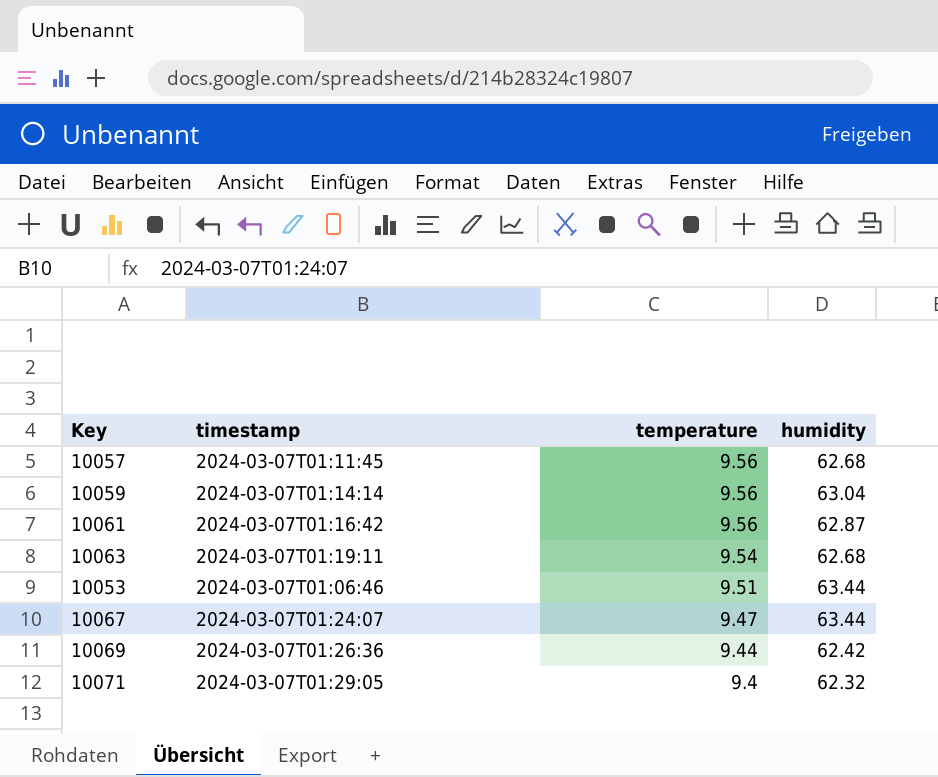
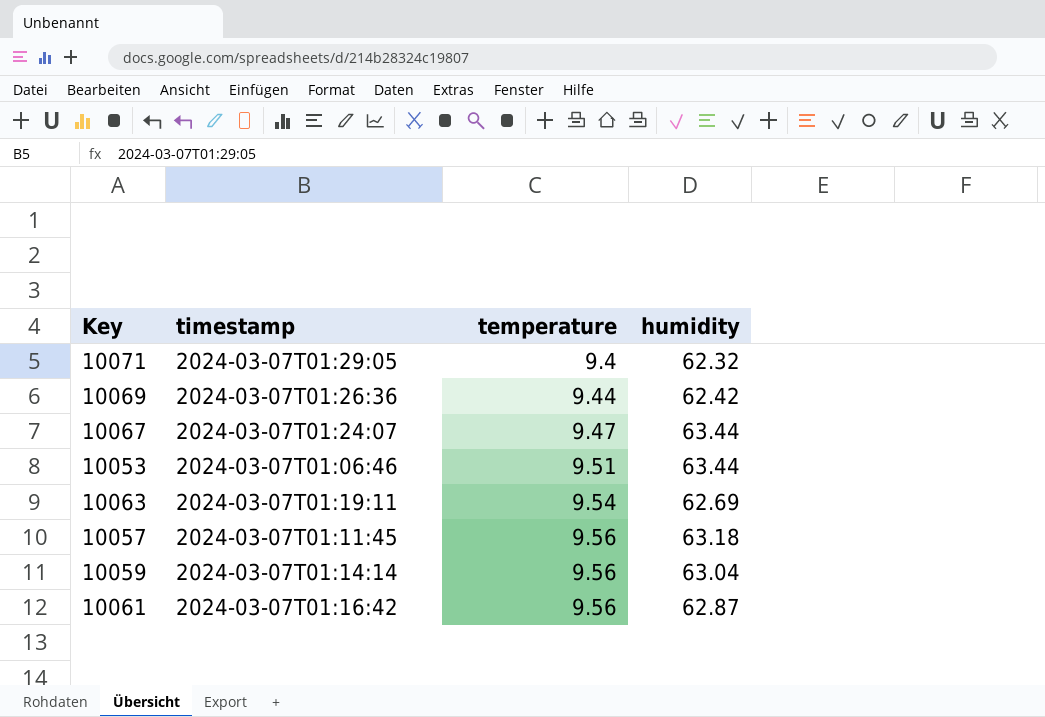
row order: temperature descending -> temperature ascending
10063 | humidity: 62.68 -> 62.69
10057 | humidity: 62.68 -> 63.18

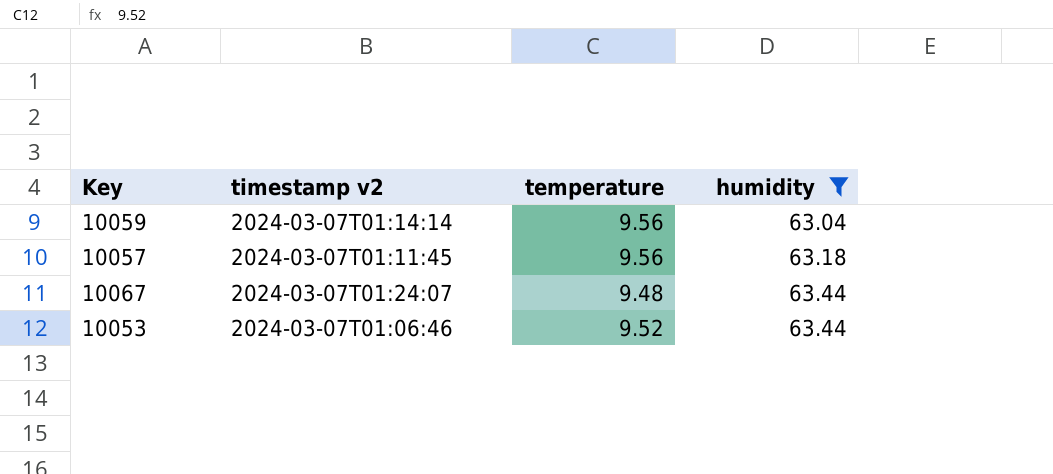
filter: none -> humidity >= 63.04
row order: temperature ascending -> humidity ascending
column name: timestamp -> timestamp v2
10067 | temperature: 9.47 -> 9.48
10053 | temperature: 9.51 -> 9.52

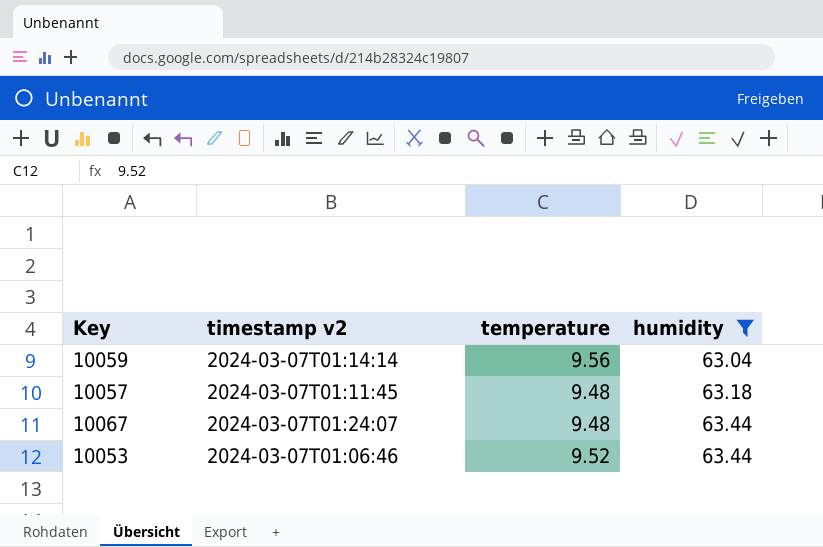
10057 | temperature: 9.56 -> 9.48

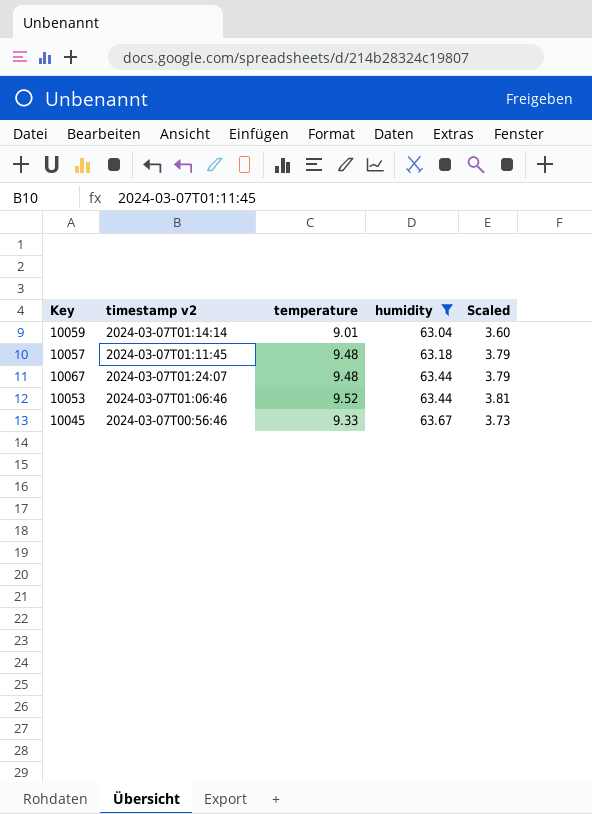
column Scaled | formula: none -> [temperature] * 0.4
10059 | temperature: 9.56 -> 9.01
row 10045: none -> 2024-03-07T00:56:46 | 9.33 | 63.67 | 3.73

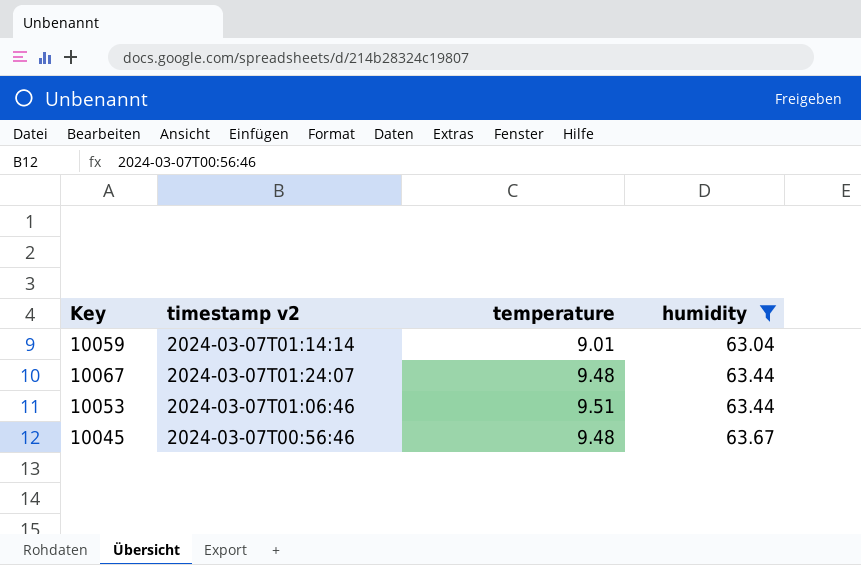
column Scaled | formula: [temperature] * 0.4 -> none
row 10057: 2024-03-07T01:11:45 | 9.48 | 63.18 | 3.79 -> none
10053 | temperature: 9.52 -> 9.51
10045 | temperature: 9.33 -> 9.48

